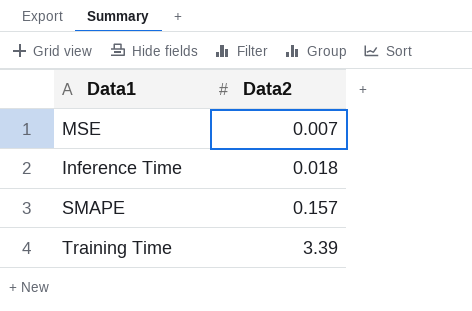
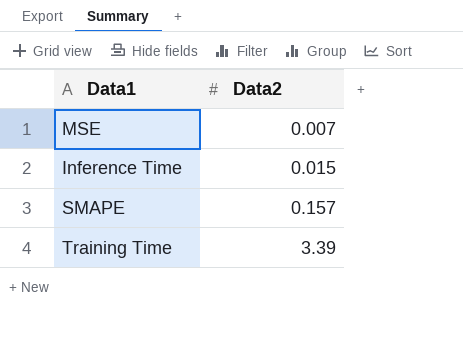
Inference Time | Data2: 0.018 -> 0.015

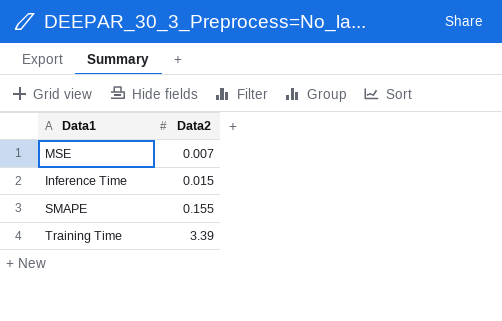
SMAPE | Data2: 0.157 -> 0.155

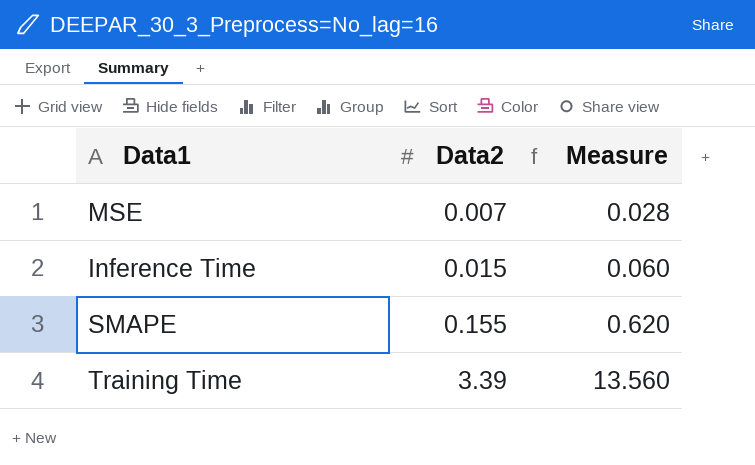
column Measure | formula: none -> [Data2] * 4

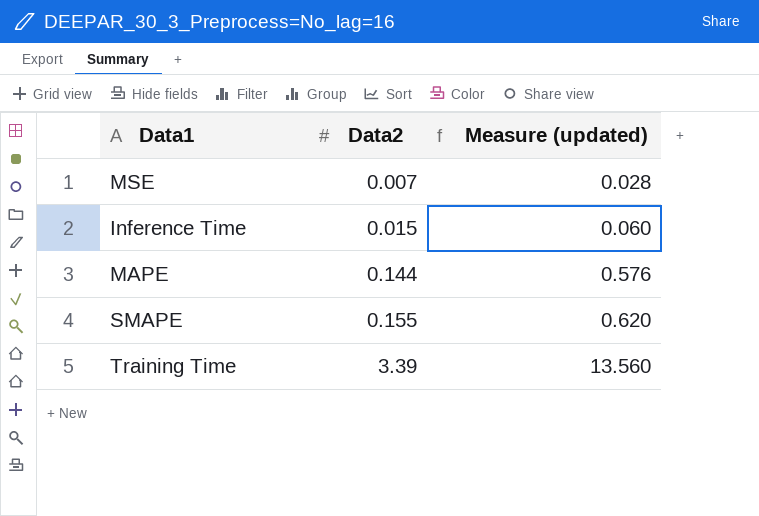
column name: Measure -> Measure (updated)
row MAPE: none -> 0.144 | 0.576

